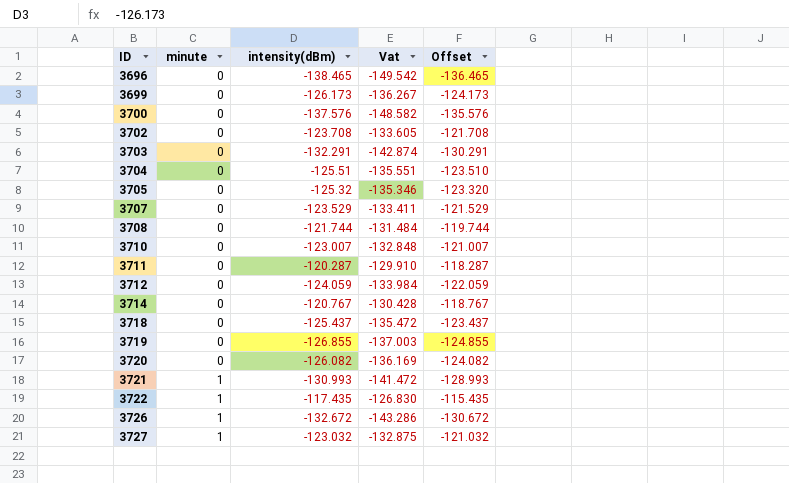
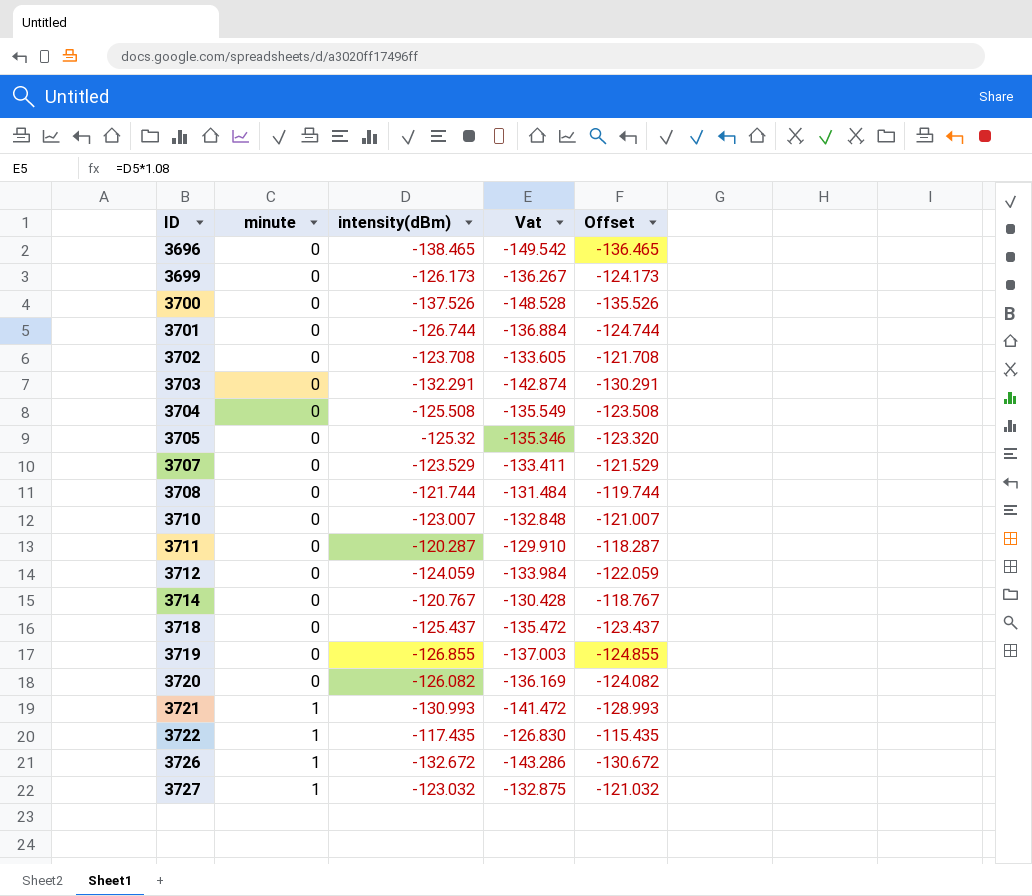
3700 | intensity(dBm): -137.576 -> -137.526
3700 | Vat: -148.582 -> -148.528
3700 | Offset: -135.576 -> -135.526
row 3701: none -> 0 | -126.744 | -136.884 | -124.744
3704 | intensity(dBm): -125.51 -> -125.508
3704 | Vat: -135.551 -> -135.549
3704 | Offset: -123.510 -> -123.508

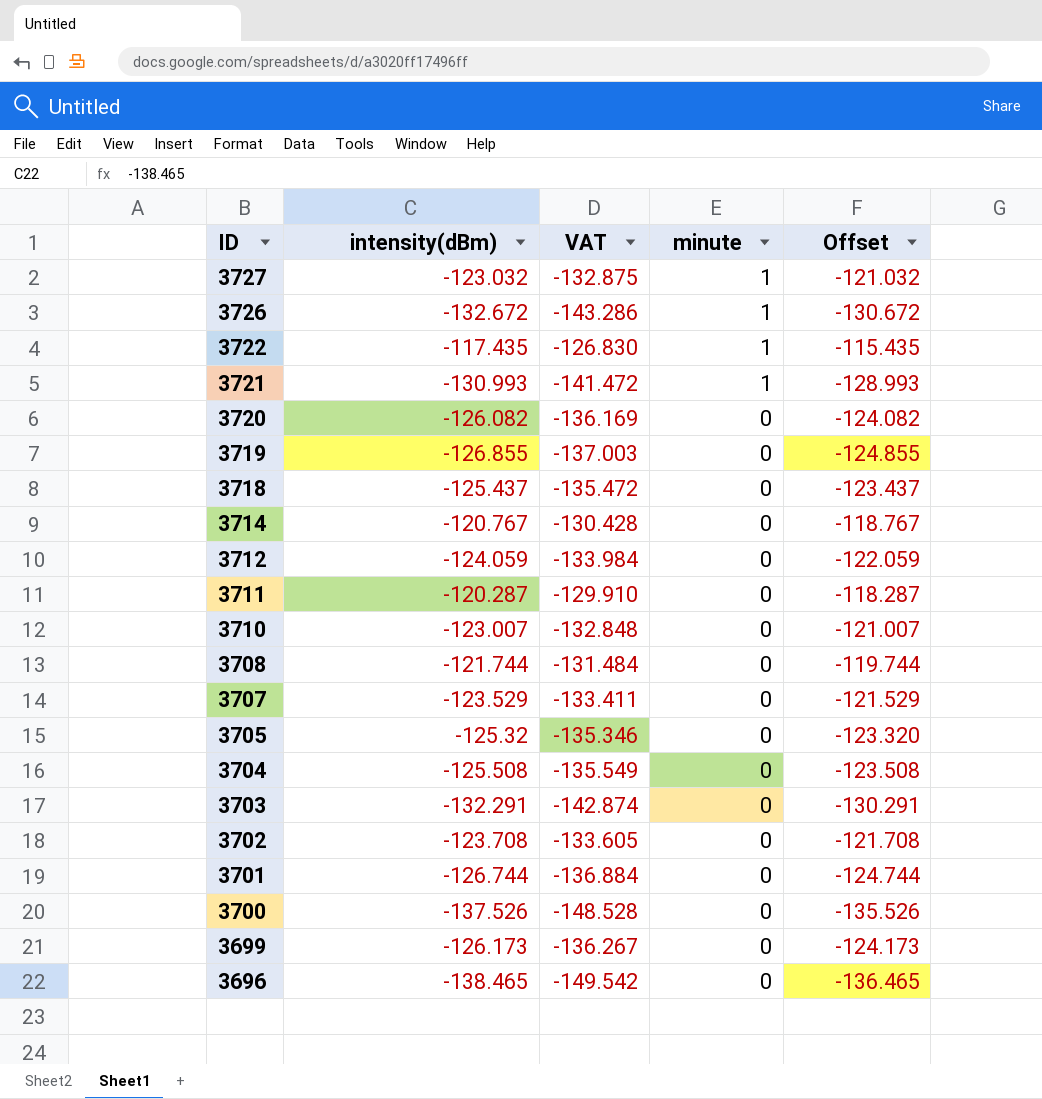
row order: ID ascending -> ID descending
column name: Vat -> VAT
column minute | position: 2 -> 4

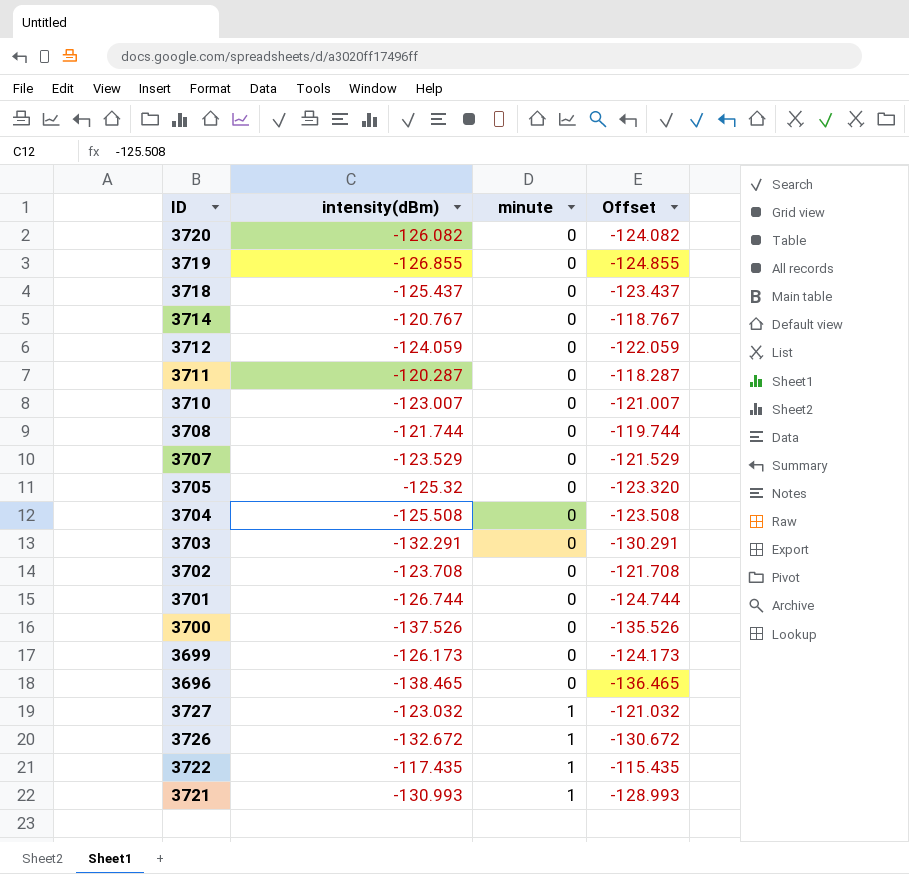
row order: ID descending -> minute ascending
column VAT | formula: [intensity(dBm)] * 1.08 -> none

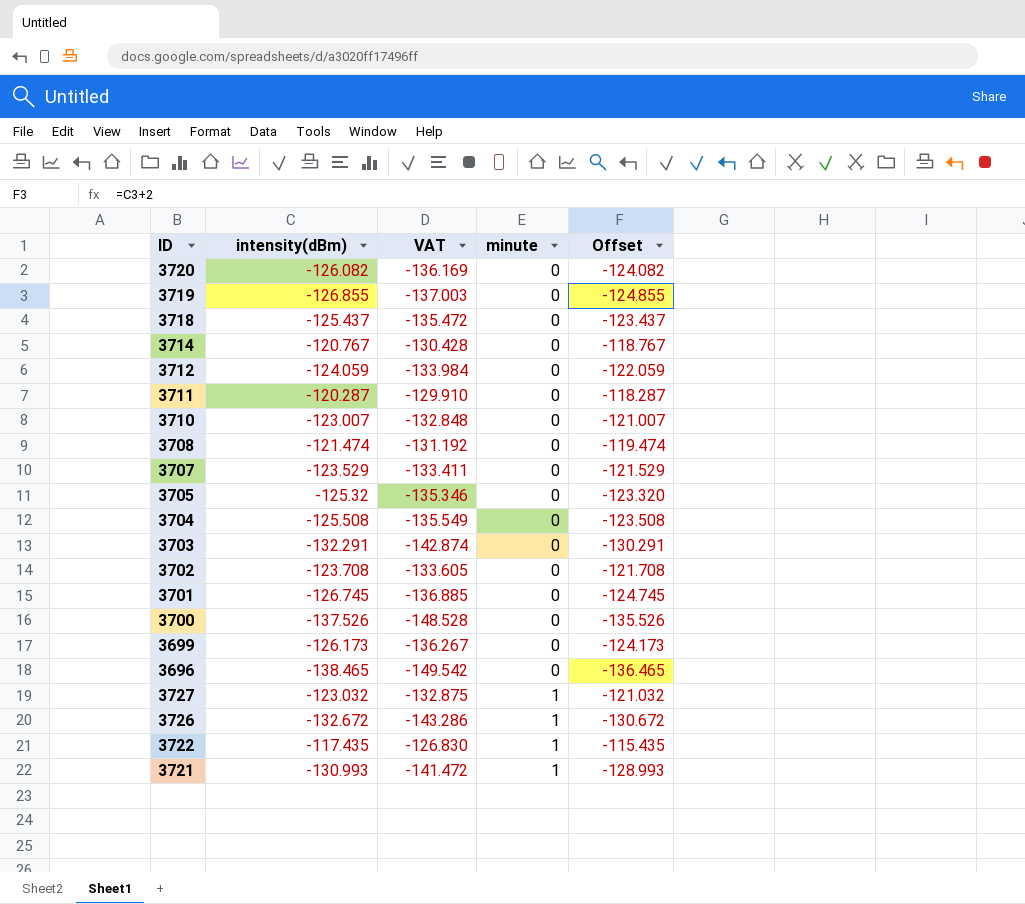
column VAT | formula: none -> [intensity(dBm)] * 1.08
3708 | intensity(dBm): -121.744 -> -121.474
3708 | Offset: -119.744 -> -119.474
3701 | intensity(dBm): -126.744 -> -126.745
3701 | Offset: -124.744 -> -124.745

